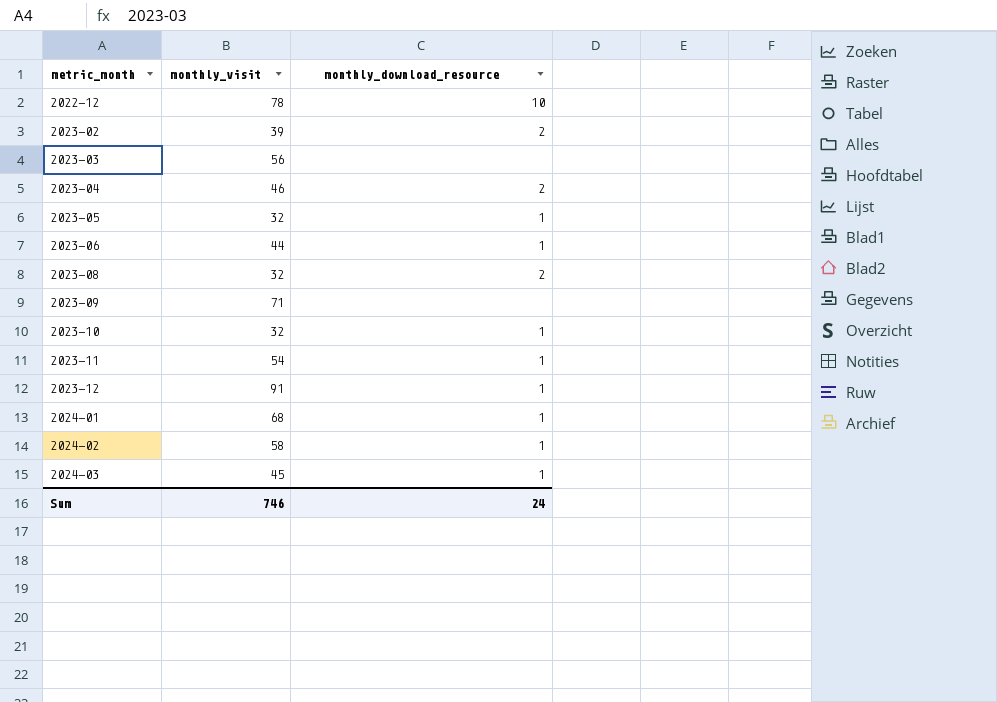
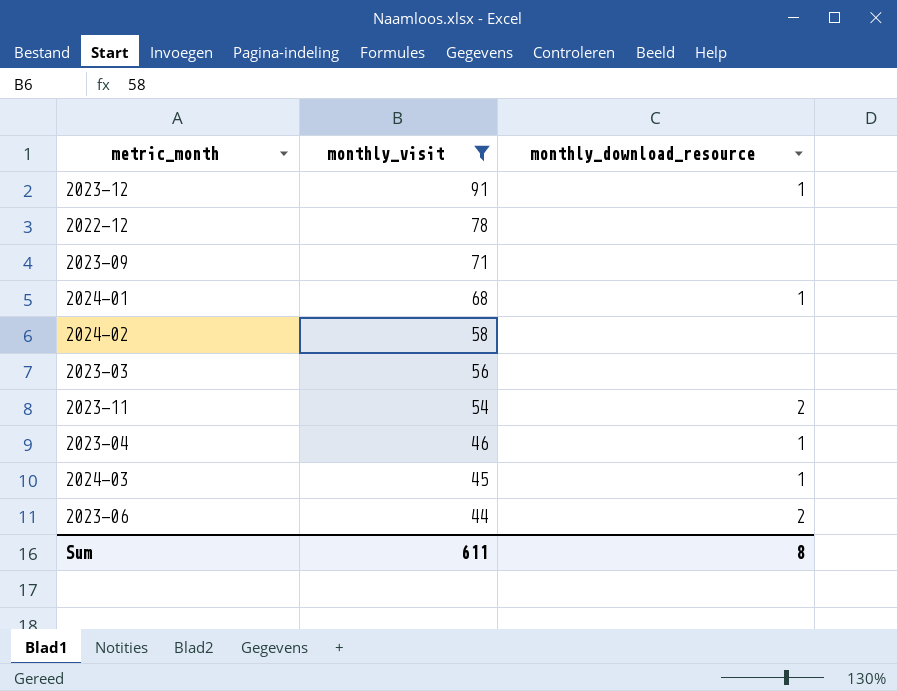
filter: none -> monthly_visit >= 44
row order: metric_month ascending -> monthly_visit descending
2022-12 | monthly_download_resource: 10 -> none
2024-02 | monthly_download_resource: 1 -> none
2023-11 | monthly_download_resource: 1 -> 2
2023-04 | monthly_download_resource: 2 -> 1
2023-06 | monthly_download_resource: 1 -> 2
Sum | monthly_visit: 746 -> 611
Sum | monthly_download_resource: 24 -> 8

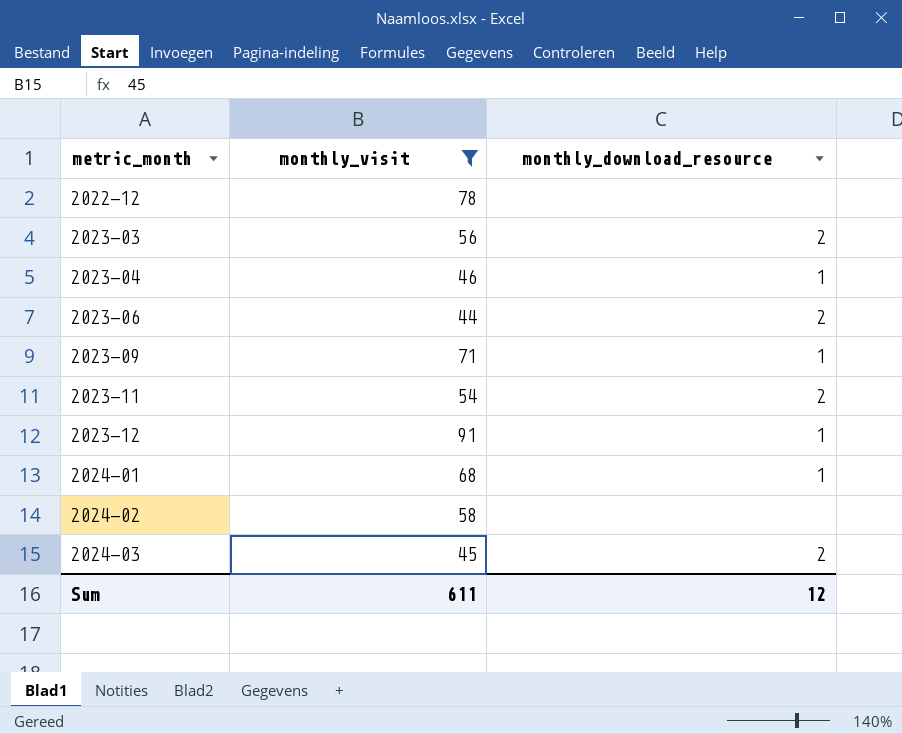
row order: monthly_visit descending -> metric_month ascending
2023-03 | monthly_download_resource: none -> 2
2023-09 | monthly_download_resource: none -> 1
2024-03 | monthly_download_resource: 1 -> 2
Sum | monthly_download_resource: 8 -> 12

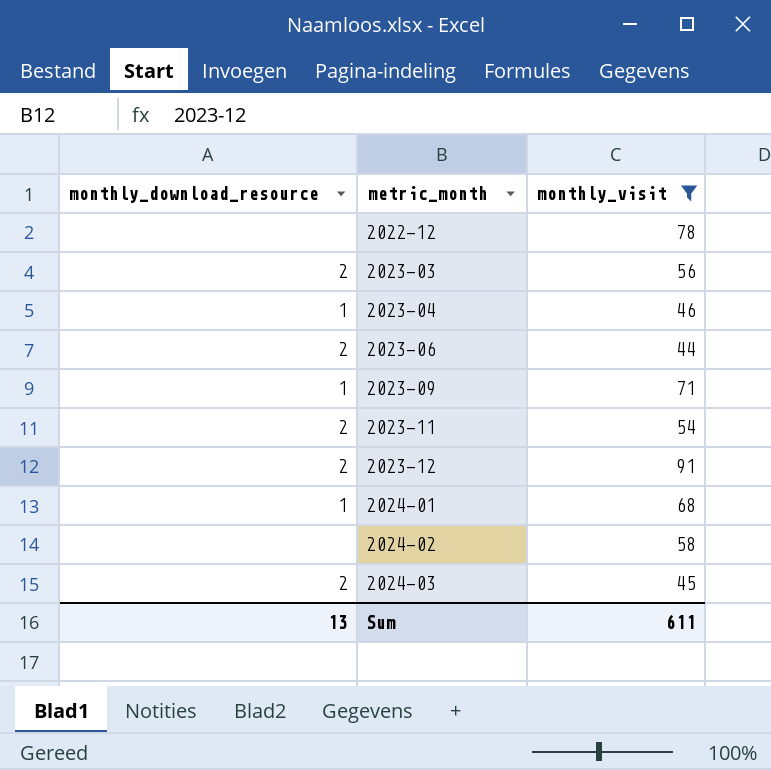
column monthly_download_resource | position: 3 -> 1
2023-12 | monthly_download_resource: 1 -> 2
Sum | monthly_download_resource: 12 -> 13

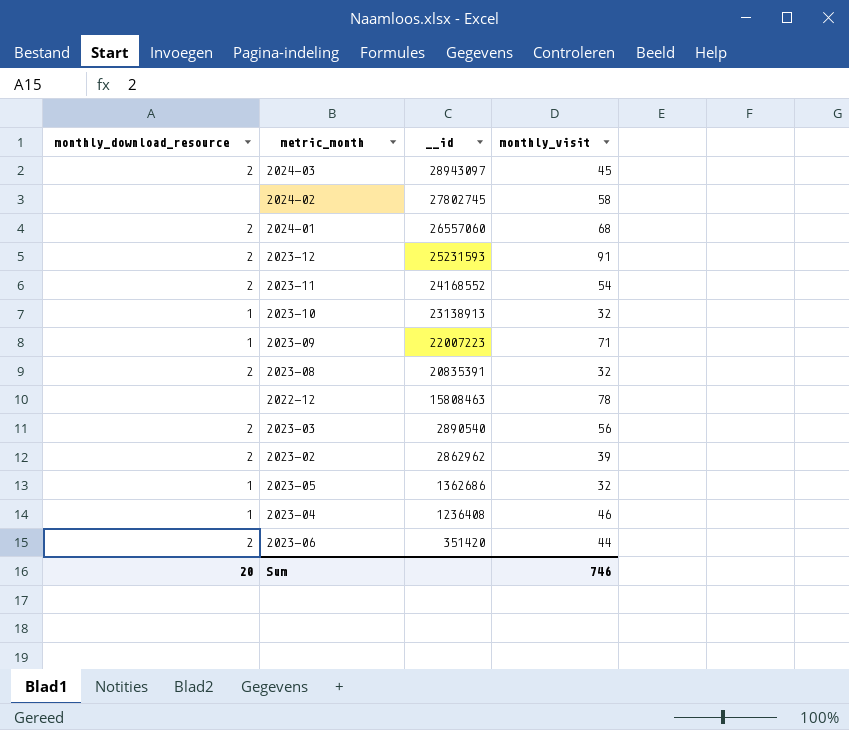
filter: monthly_visit >= 44 -> none
row order: metric_month ascending -> __id descending
column __id | position: none -> 3
2024-01 | monthly_download_resource: 1 -> 2
Sum | monthly_download_resource: 13 -> 20
Sum | monthly_visit: 611 -> 746

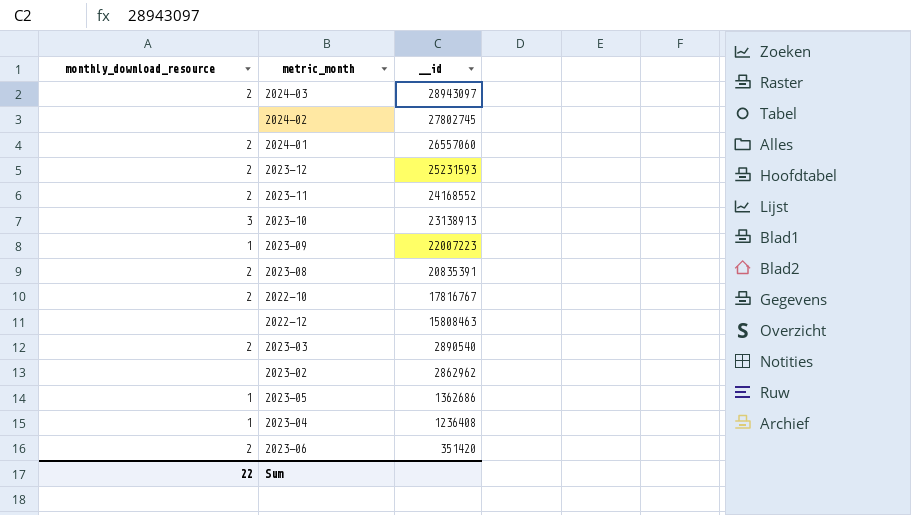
column monthly_visit | position: 4 -> none
2023-10 | monthly_download_resource: 1 -> 3
row 2022-10: none -> 2 | 17816767
2023-02 | monthly_download_resource: 2 -> none
Sum | monthly_download_resource: 20 -> 22

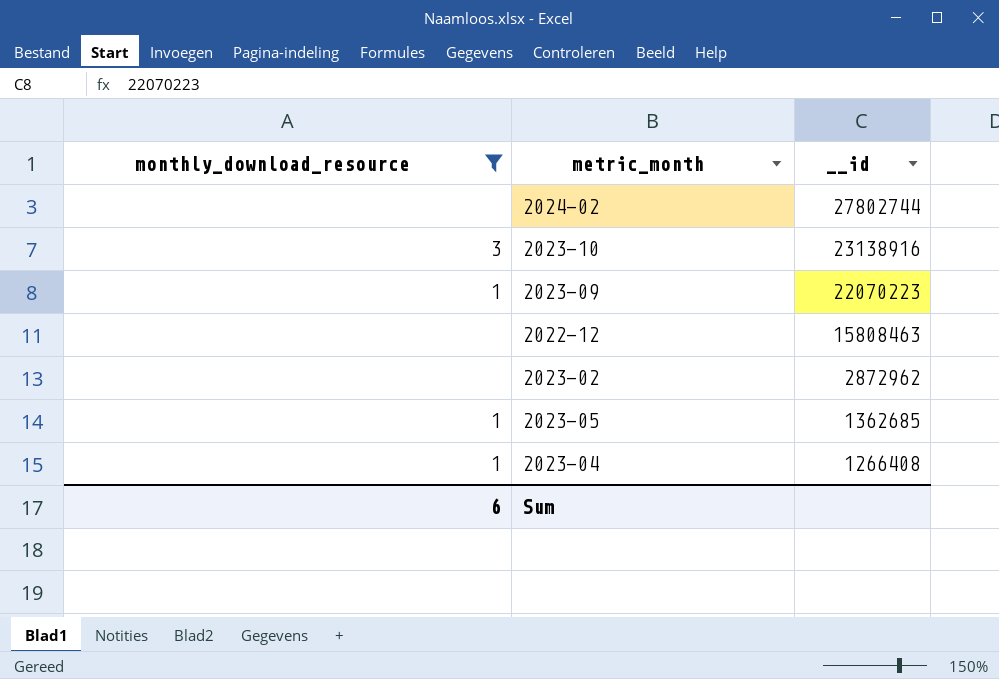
filter: none -> monthly_download_resource != 2
2024-02 | __id: 27802745 -> 27802744
2023-10 | __id: 23138913 -> 23138916
2023-09 | __id: 22007223 -> 22070223
2023-02 | __id: 2862962 -> 2872962
2023-05 | __id: 1362686 -> 1362685
2023-04 | __id: 1236408 -> 1266408
Sum | monthly_download_resource: 22 -> 6

